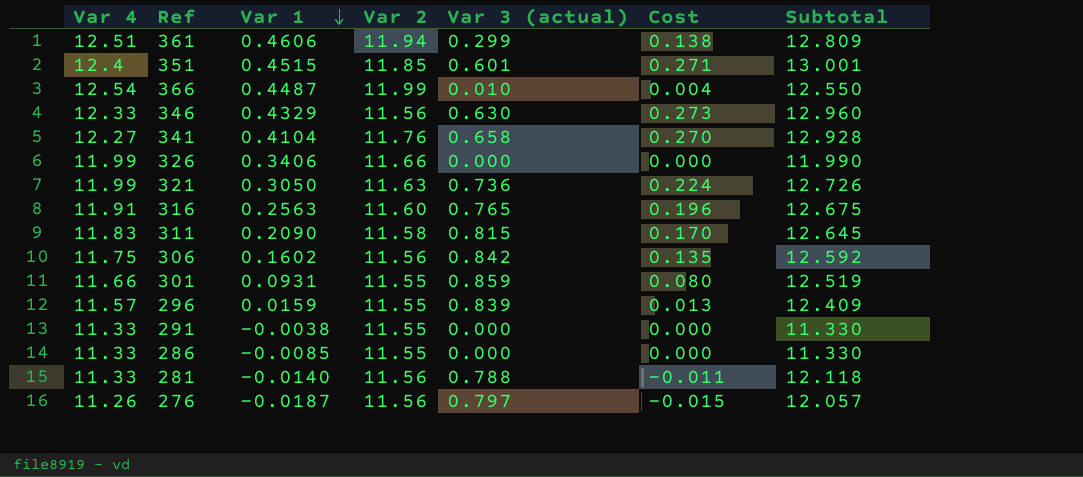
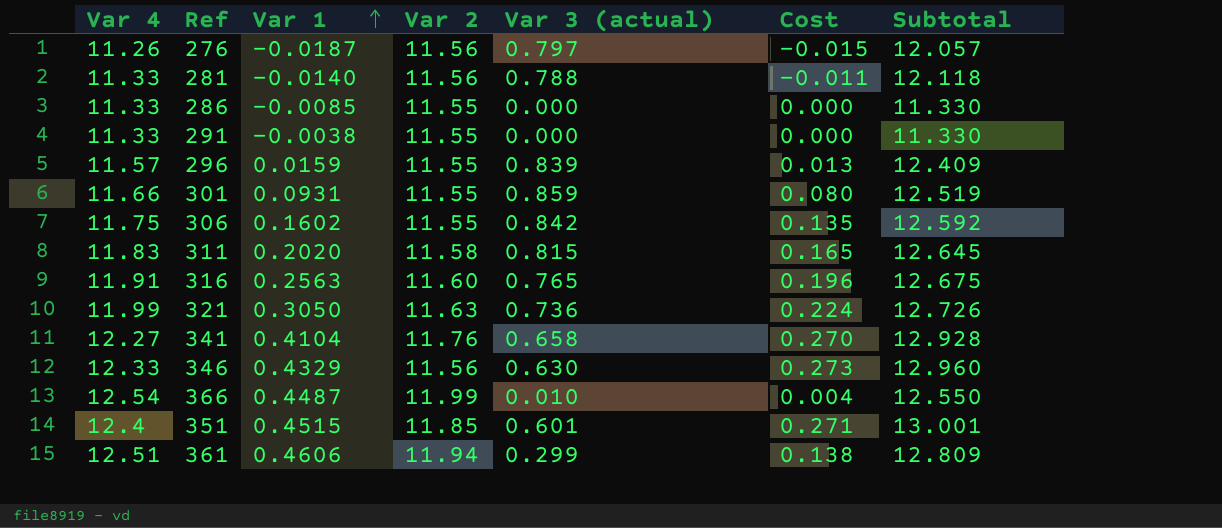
row order: Var 1 descending -> Var 1 ascending
row 326: 11.99 | 0.3406 | 11.66 | 0.000 | 0.000 | 11.990 -> none
306 | Var 2: 11.56 -> 11.55
311 | Var 1: 0.2090 -> 0.2020
311 | Cost: 0.170 -> 0.165

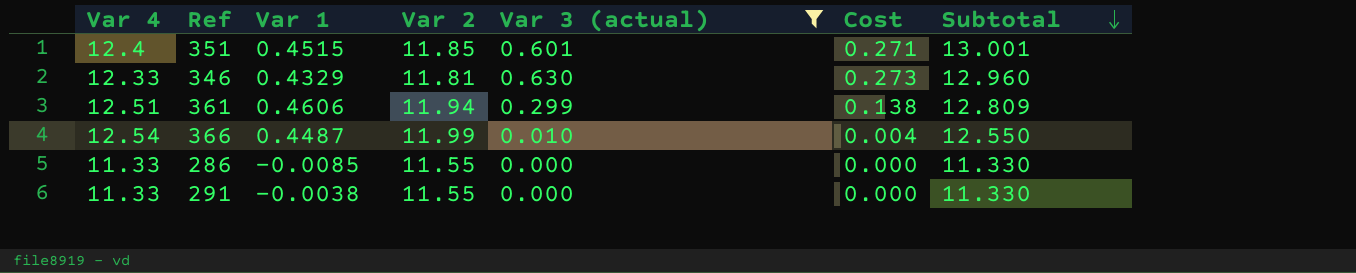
filter: none -> Var 3 (actual) <= 0.630
row order: Var 1 ascending -> Subtotal descending
346 | Var 2: 11.56 -> 11.81

